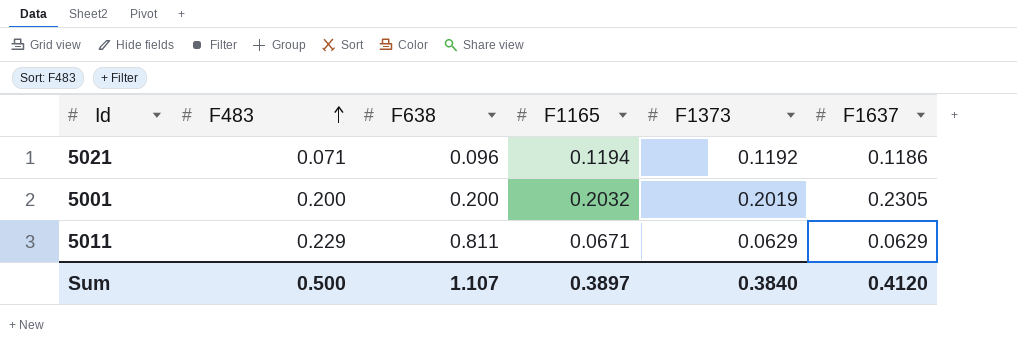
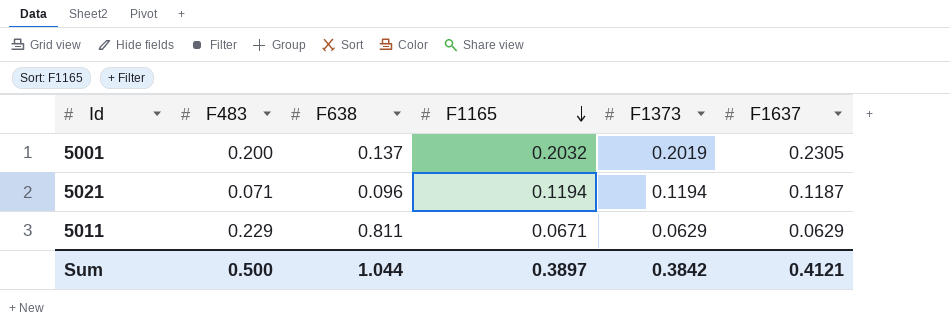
row order: F483 ascending -> F1165 descending
5001 | F638: 0.200 -> 0.137
5021 | F1373: 0.1192 -> 0.1194
5021 | F1637: 0.1186 -> 0.1187
Sum | F638: 1.107 -> 1.044
Sum | F1373: 0.3840 -> 0.3842
Sum | F1637: 0.4120 -> 0.4121

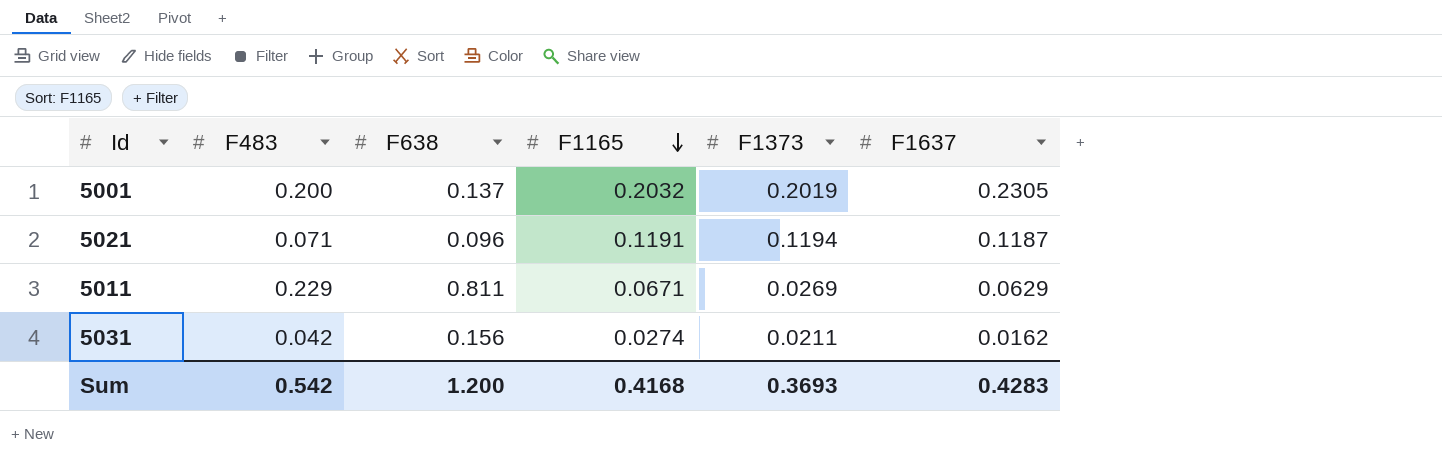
5021 | F1165: 0.1194 -> 0.1191
5011 | F1373: 0.0629 -> 0.0269
row 5031: none -> 0.042 | 0.156 | 0.0274 | 0.0211 | 0.0162
Sum | F483: 0.500 -> 0.542
Sum | F638: 1.044 -> 1.200
Sum | F1165: 0.3897 -> 0.4168
Sum | F1373: 0.3842 -> 0.3693
Sum | F1637: 0.4121 -> 0.4283

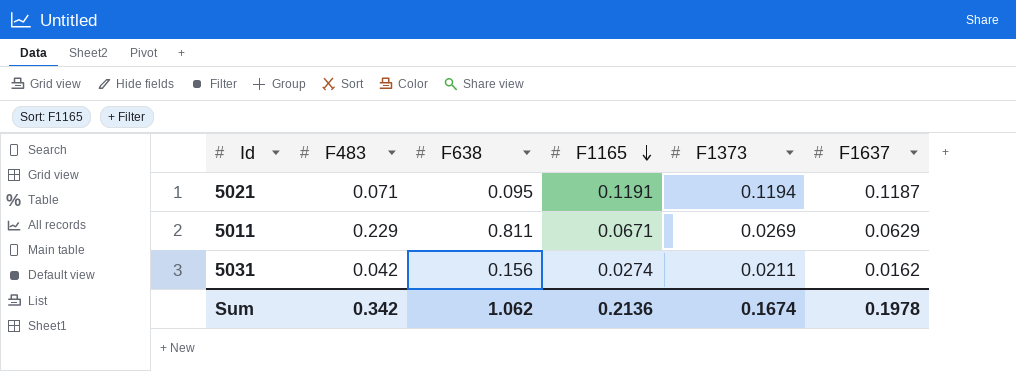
row 5001: 0.200 | 0.137 | 0.2032 | 0.2019 | 0.2305 -> none
5021 | F638: 0.096 -> 0.095
Sum | F483: 0.542 -> 0.342
Sum | F638: 1.200 -> 1.062
Sum | F1165: 0.4168 -> 0.2136
Sum | F1373: 0.3693 -> 0.1674
Sum | F1637: 0.4283 -> 0.1978

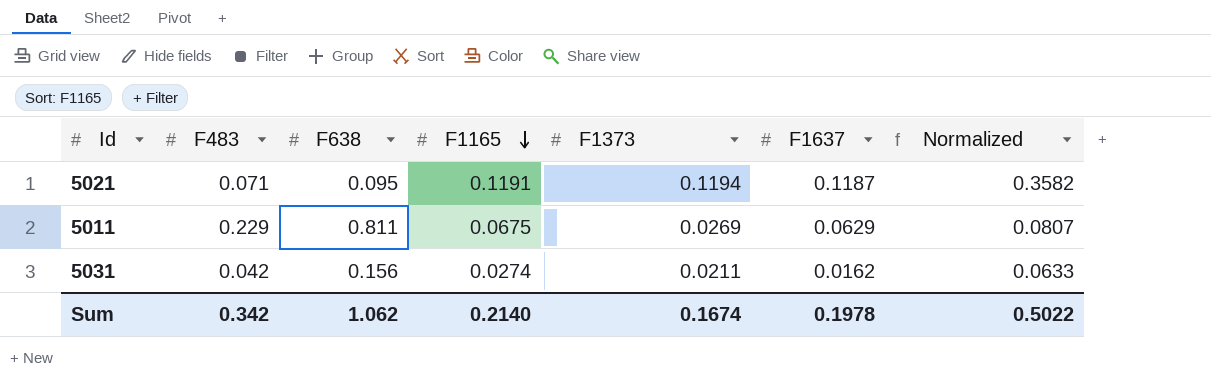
column Normalized | formula: none -> [F1373] * 3
5011 | F1165: 0.0671 -> 0.0675
Sum | F1165: 0.2136 -> 0.2140

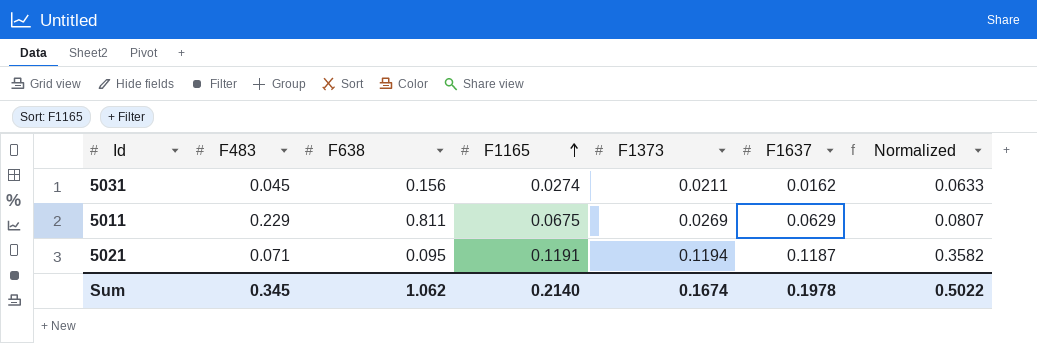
row order: F1165 descending -> F1165 ascending
5031 | F483: 0.042 -> 0.045
Sum | F483: 0.342 -> 0.345

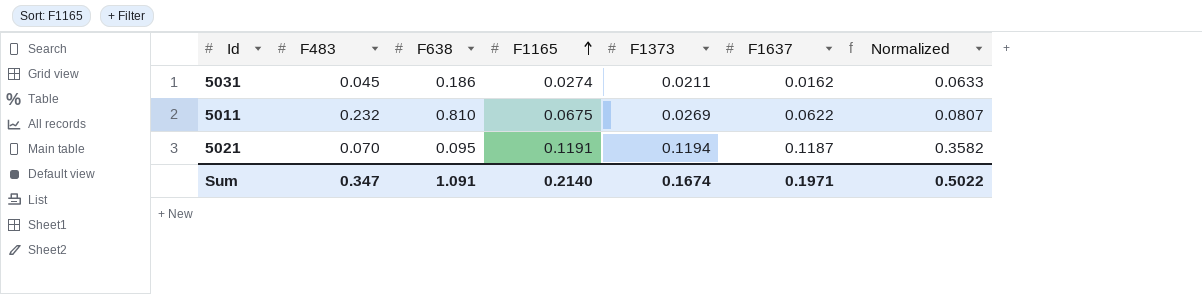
5031 | F638: 0.156 -> 0.186
5011 | F483: 0.229 -> 0.232
5011 | F638: 0.811 -> 0.810
5011 | F1637: 0.0629 -> 0.0622
5021 | F483: 0.071 -> 0.070
Sum | F483: 0.345 -> 0.347
Sum | F638: 1.062 -> 1.091
Sum | F1637: 0.1978 -> 0.1971

